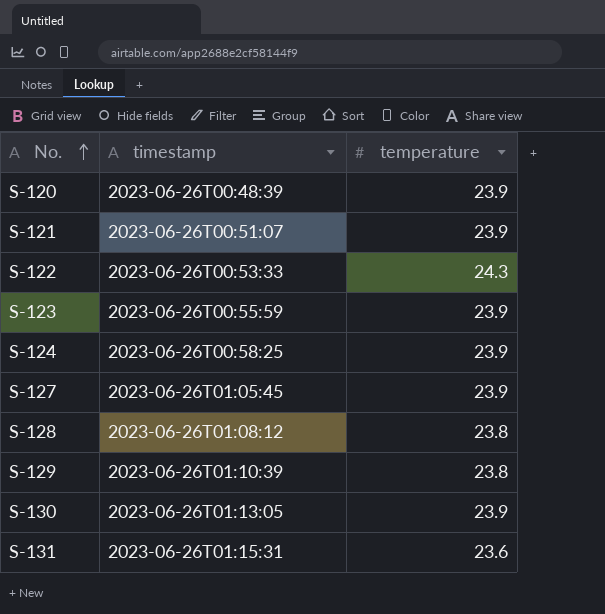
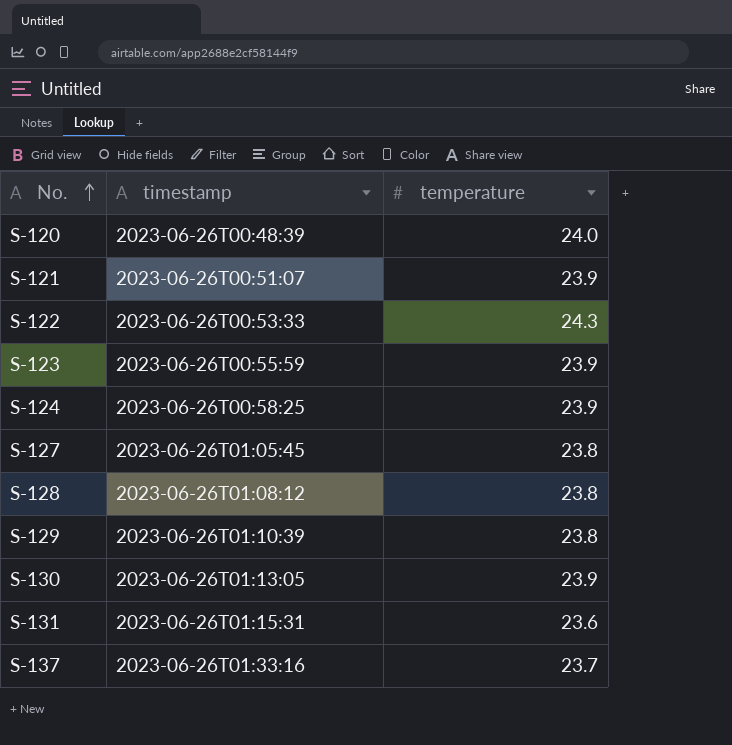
S-120 | temperature: 23.9 -> 24.0
S-127 | temperature: 23.9 -> 23.8
row S-137: none -> 2023-06-26T01:33:16 | 23.7

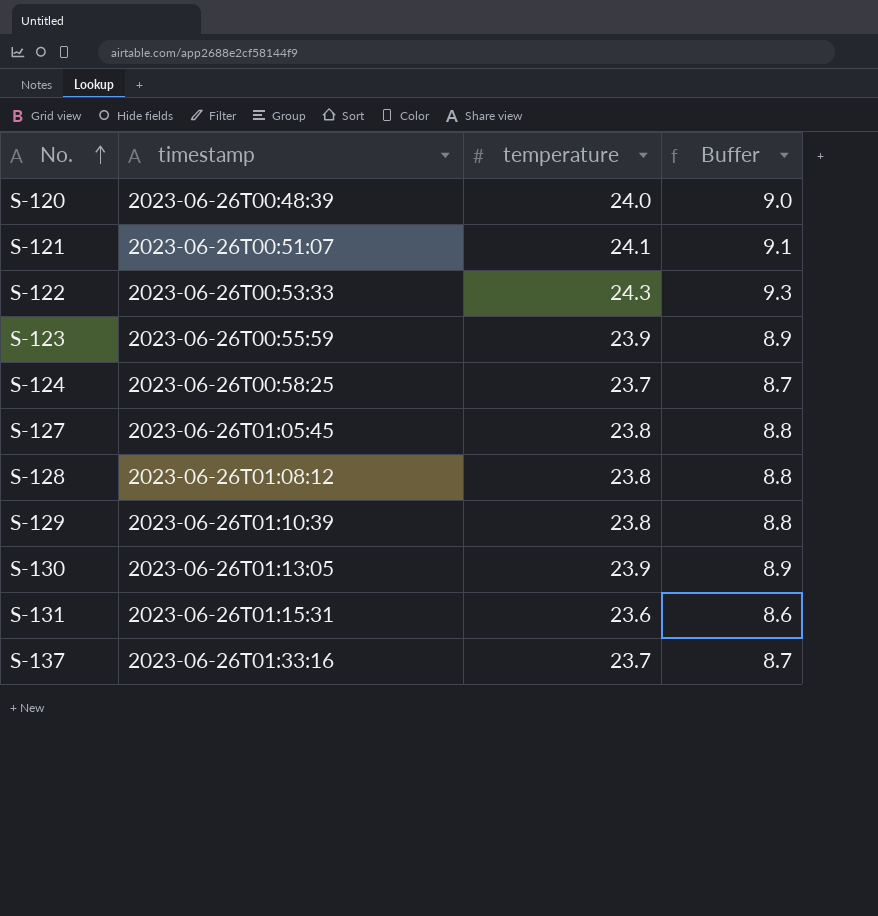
column Buffer | formula: none -> [temperature] - 15
S-121 | temperature: 23.9 -> 24.1
S-124 | temperature: 23.9 -> 23.7

